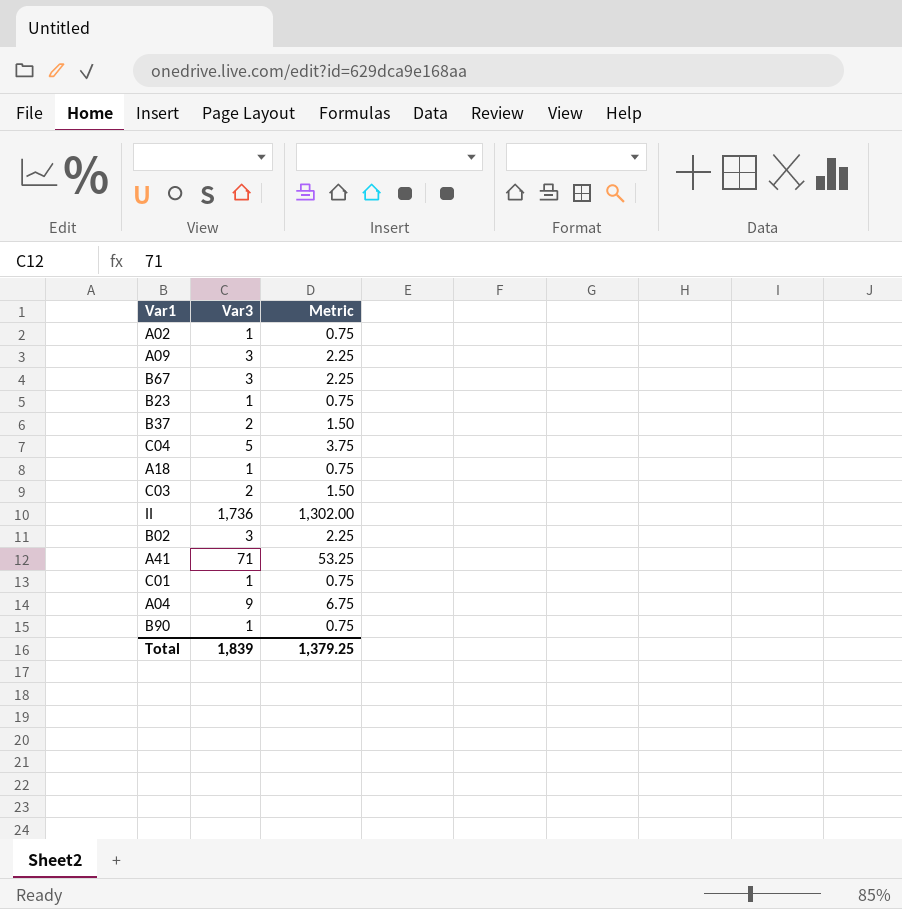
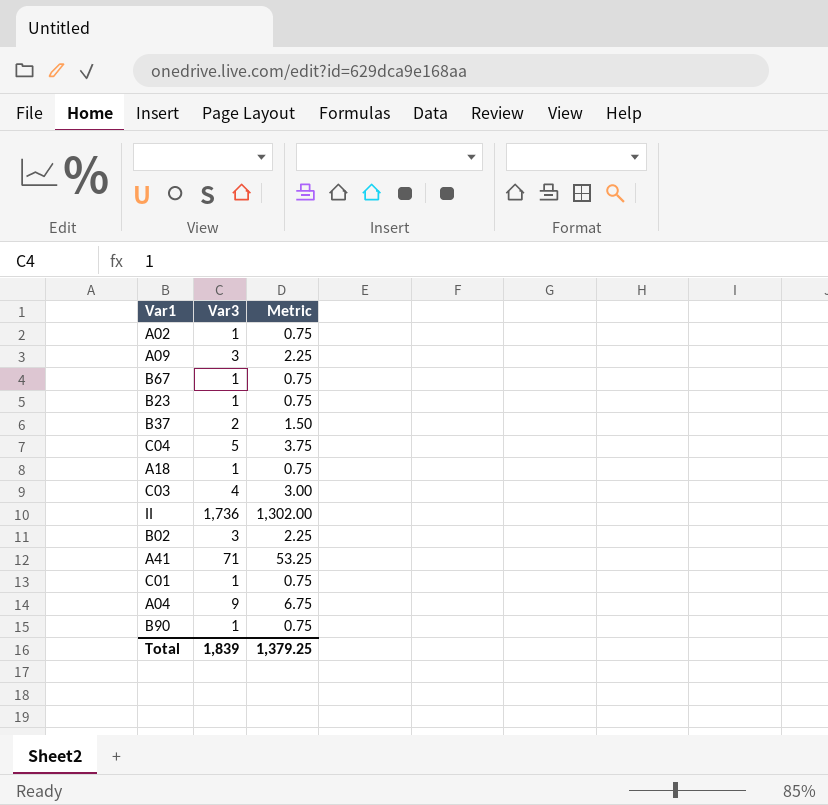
B67 | Var3: 3 -> 1
B67 | Metric: 2.25 -> 0.75
C03 | Var3: 2 -> 4
C03 | Metric: 1.50 -> 3.00

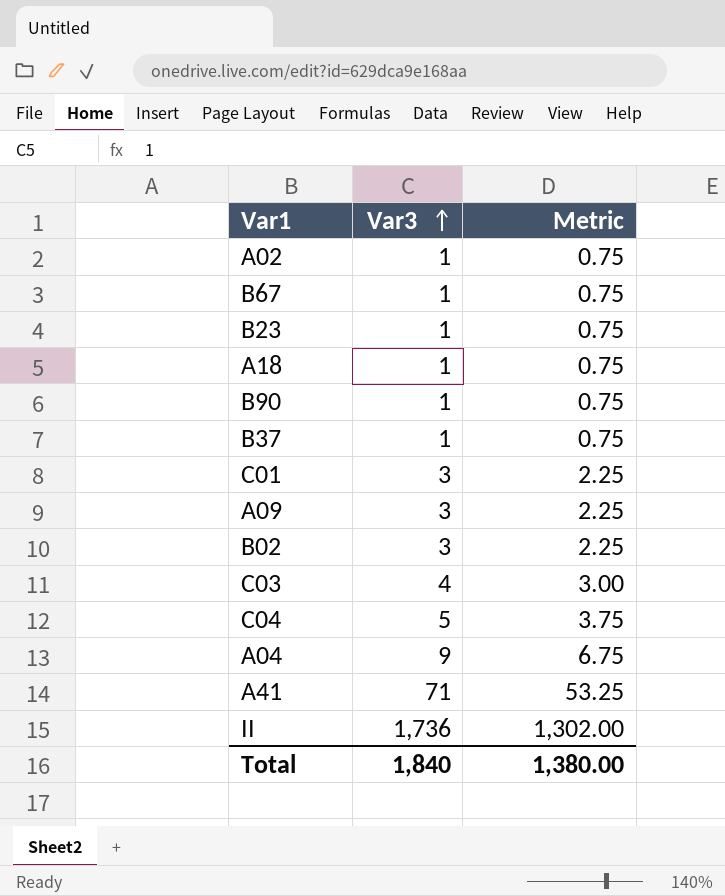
row order: none -> Var3 ascending
B37 | Var3: 2 -> 1
B37 | Metric: 1.50 -> 0.75
C01 | Var3: 1 -> 3
C01 | Metric: 0.75 -> 2.25
Total | Var3: 1,839 -> 1,840
Total | Metric: 1,379.25 -> 1,380.00

